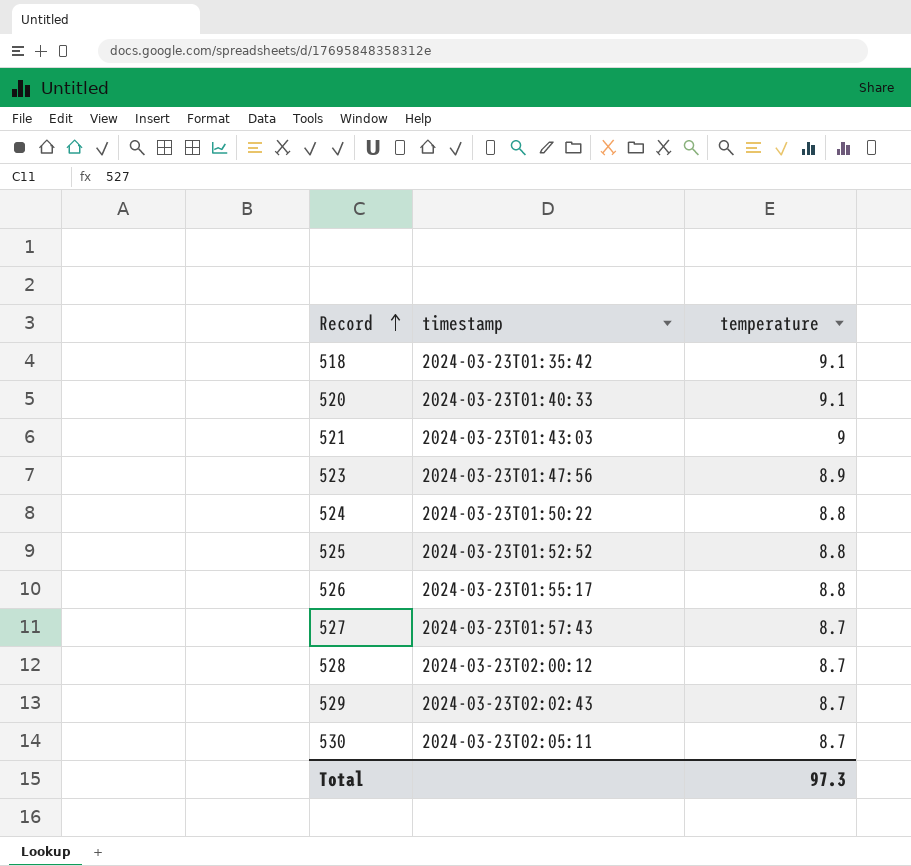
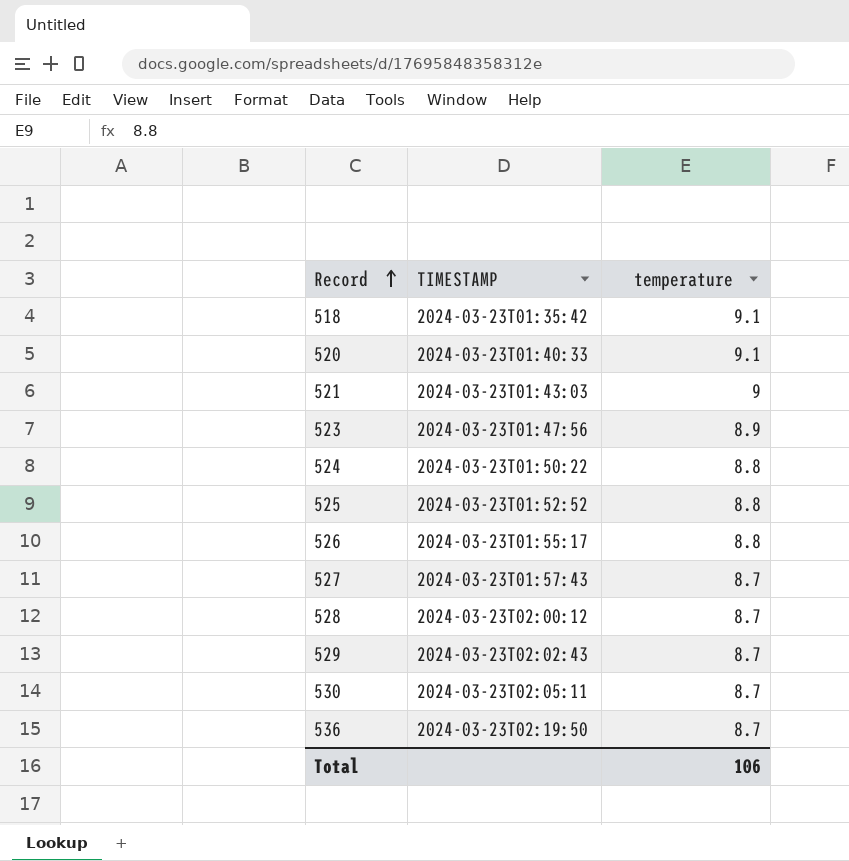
column name: timestamp -> TIMESTAMP
row 536: none -> 2024-03-23T02:19:50 | 8.7
Total | temperature: 97.3 -> 106

